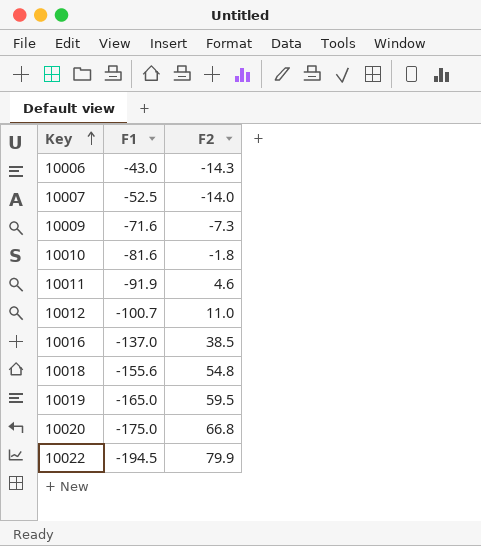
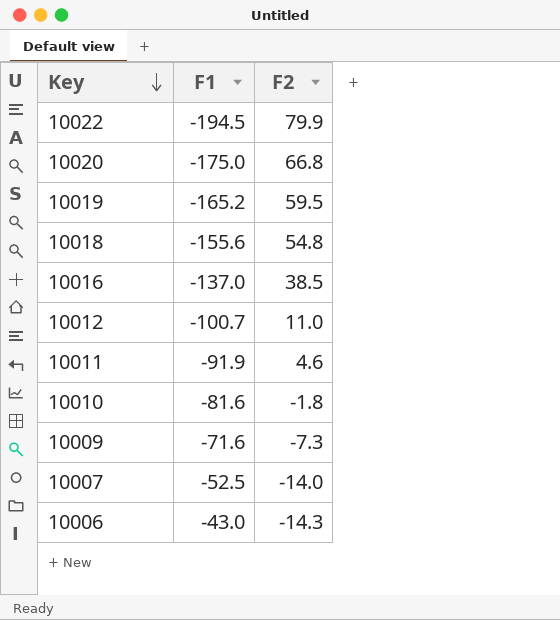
row order: Key ascending -> Key descending
10019 | F1: -165.0 -> -165.2

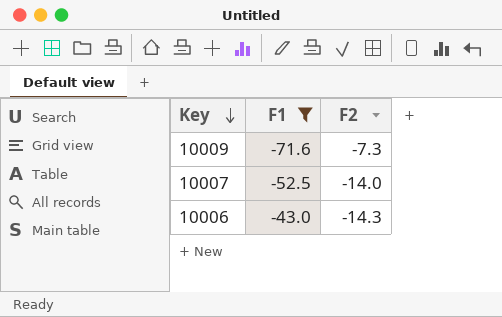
filter: none -> F1 >= -71.6

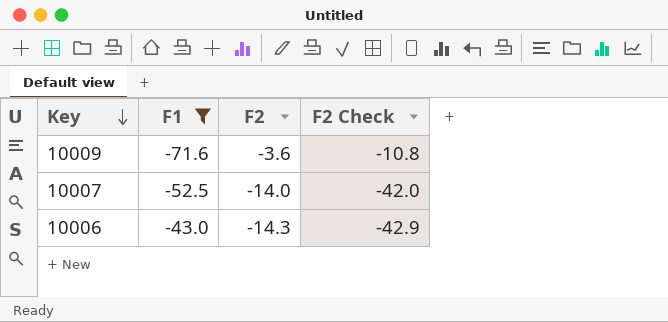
column F2 Check | formula: none -> [F2] * 3
10009 | F2: -7.3 -> -3.6

